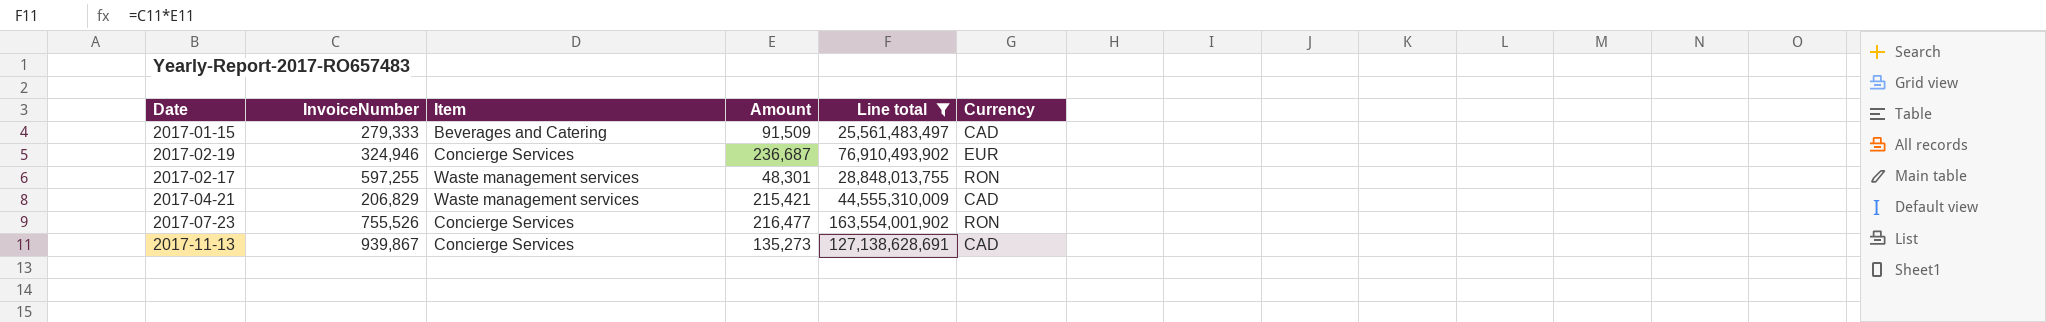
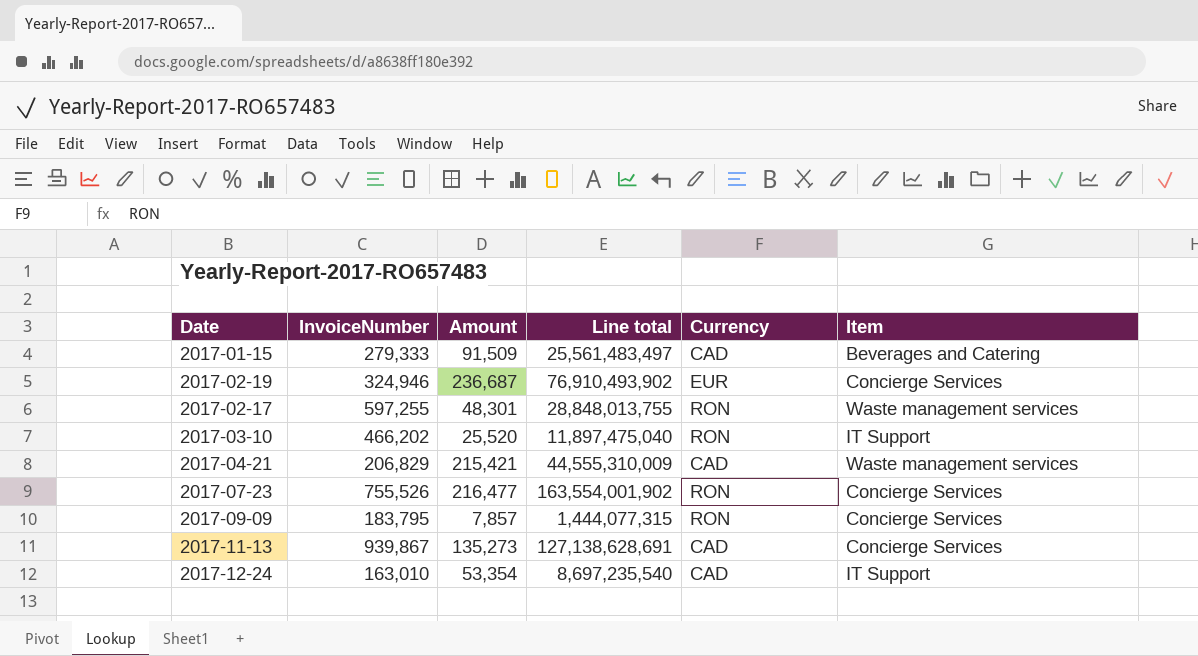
filter: Line total >= 25,561,483,497 -> none
column Item | position: 3 -> 6

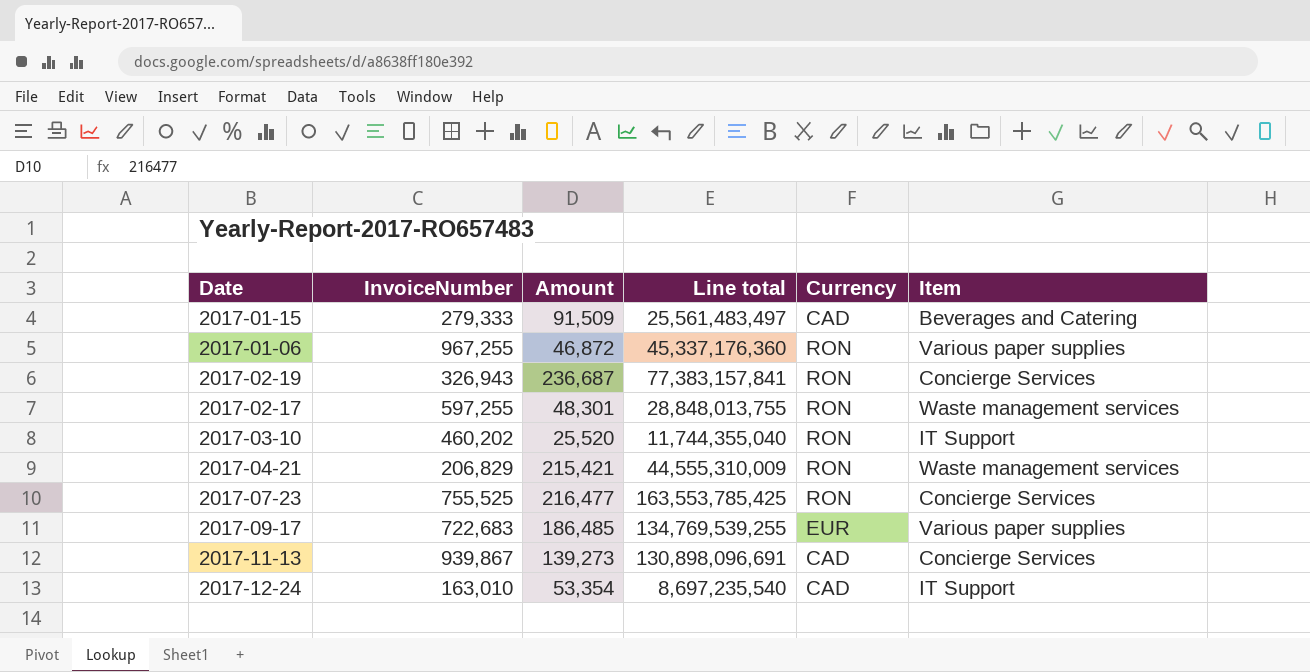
row 2017-09-09: 183,795 | 7,857 | 1,444,077,315 | RON | Concierge Services -> none
row 2017-01-06: none -> 967,255 | 46,872 | 45,337,176,360 | RON | Various paper supplies
2017-02-19 | InvoiceNumber: 324,946 -> 326,943
2017-02-19 | Line total: 76,910,493,902 -> 77,383,157,841
2017-02-19 | Currency: EUR -> RON
2017-03-10 | InvoiceNumber: 466,202 -> 460,202
2017-03-10 | Line total: 11,897,475,040 -> 11,744,355,040
2017-04-21 | Currency: CAD -> RON
2017-07-23 | InvoiceNumber: 755,526 -> 755,525
2017-07-23 | Line total: 163,554,001,902 -> 163,553,785,425
row 2017-09-17: none -> 722,683 | 186,485 | 134,769,539,255 | EUR | Various paper supplies
2017-11-13 | Amount: 135,273 -> 139,273
2017-11-13 | Line total: 127,138,628,691 -> 130,898,096,691

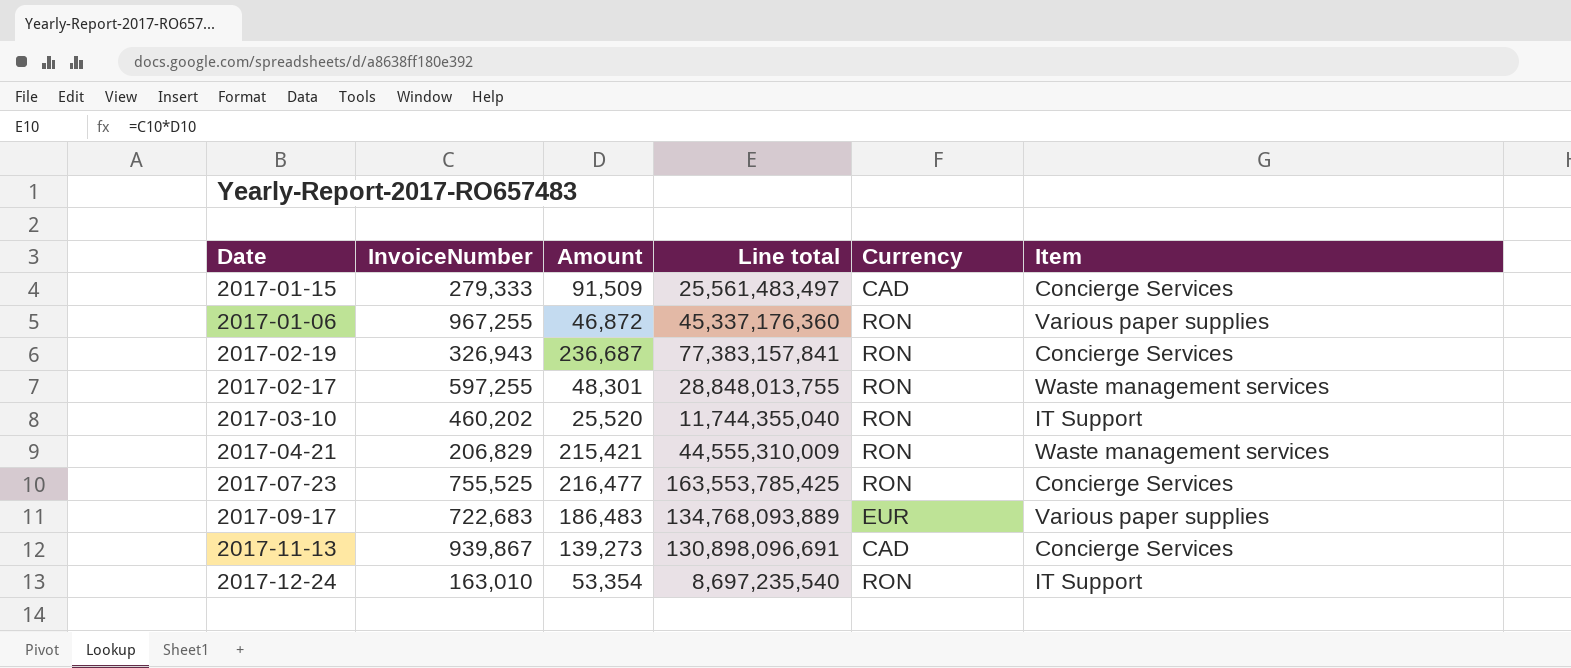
2017-01-15 | Item: Beverages and Catering -> Concierge Services
2017-09-17 | Amount: 186,485 -> 186,483
2017-09-17 | Line total: 134,769,539,255 -> 134,768,093,889
2017-12-24 | Currency: CAD -> RON

